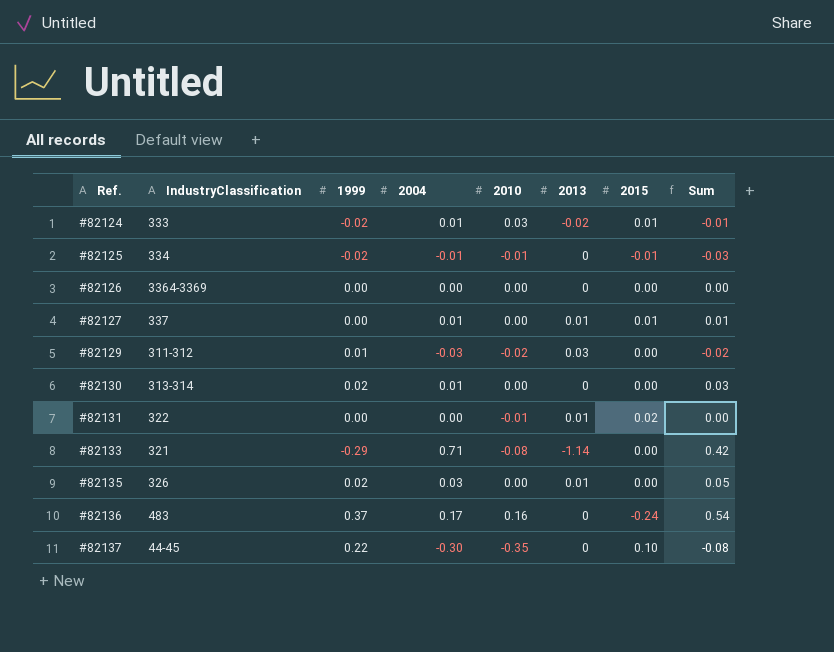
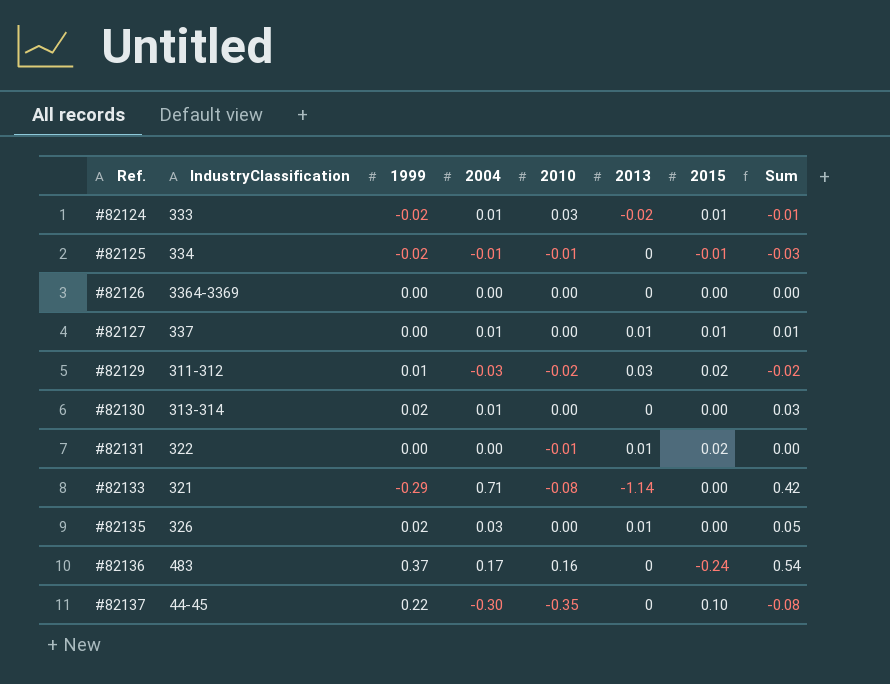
#82129 | 2015: 0.00 -> 0.02

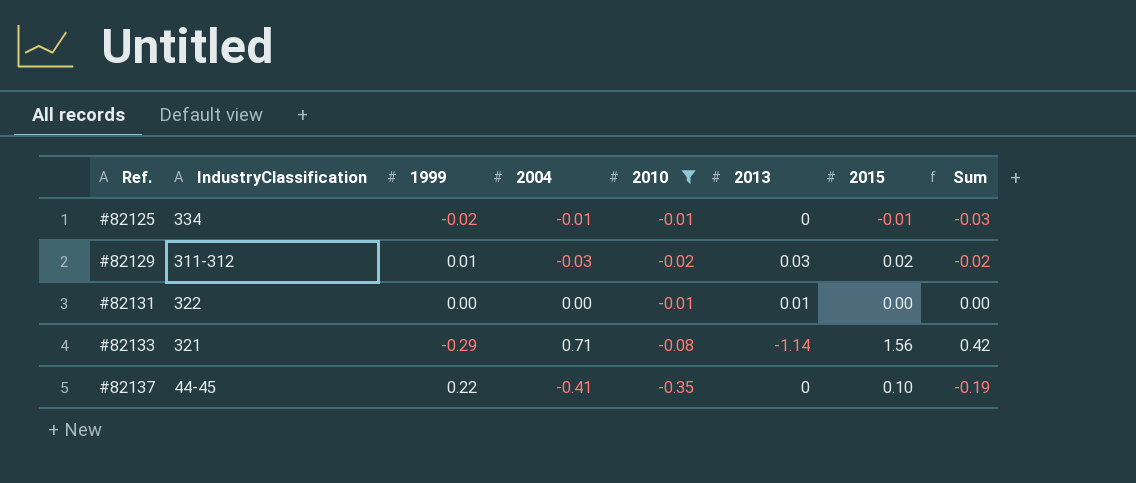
filter: none -> 2010 <= -0.01
#82131 | 2015: 0.02 -> 0.00
#82133 | 2015: 0.00 -> 1.56
#82137 | 2004: -0.30 -> -0.41
#82137 | Sum: -0.08 -> -0.19

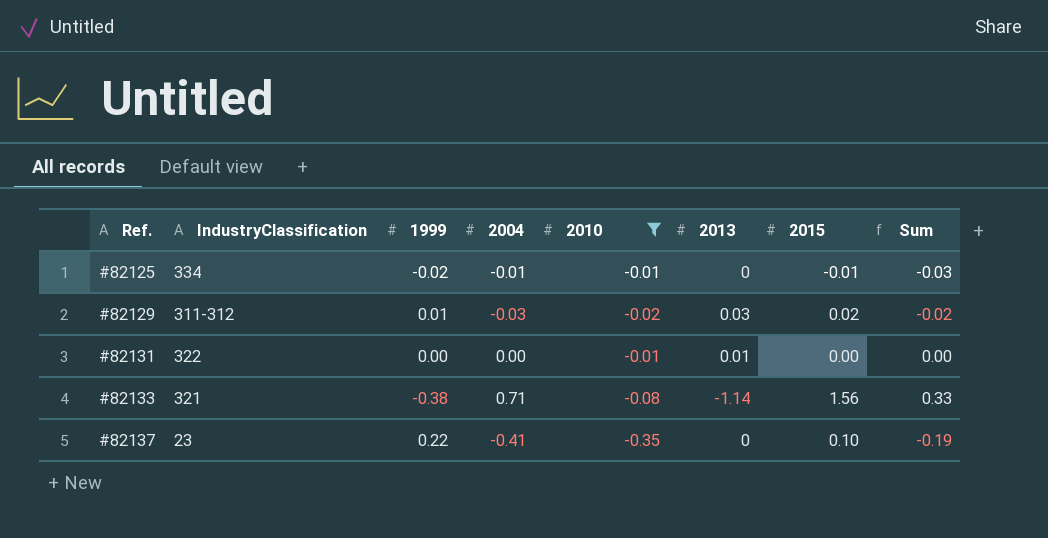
#82133 | 1999: -0.29 -> -0.38
#82133 | Sum: 0.42 -> 0.33
#82137 | IndustryClassification: 44-45 -> 23

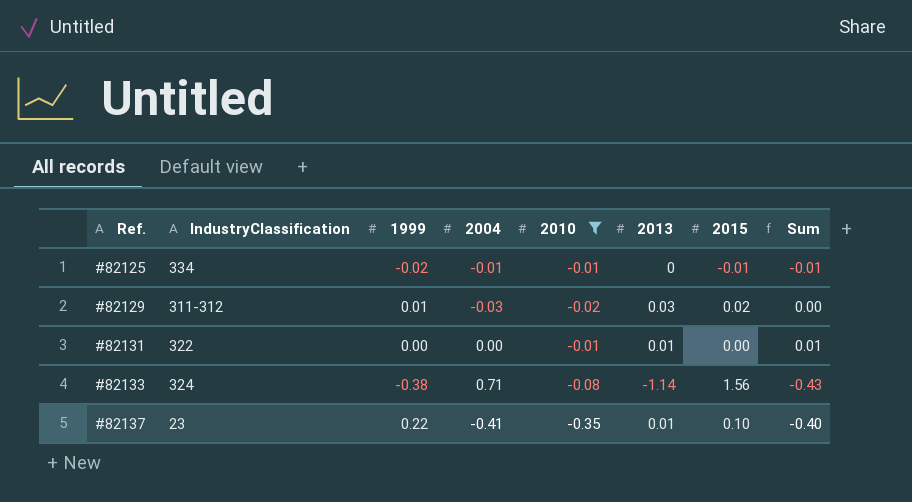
column Sum | formula: [1999] + [2004] -> [2004] + [2013]
#82133 | IndustryClassification: 321 -> 324
#82137 | 2013: 0 -> 0.01

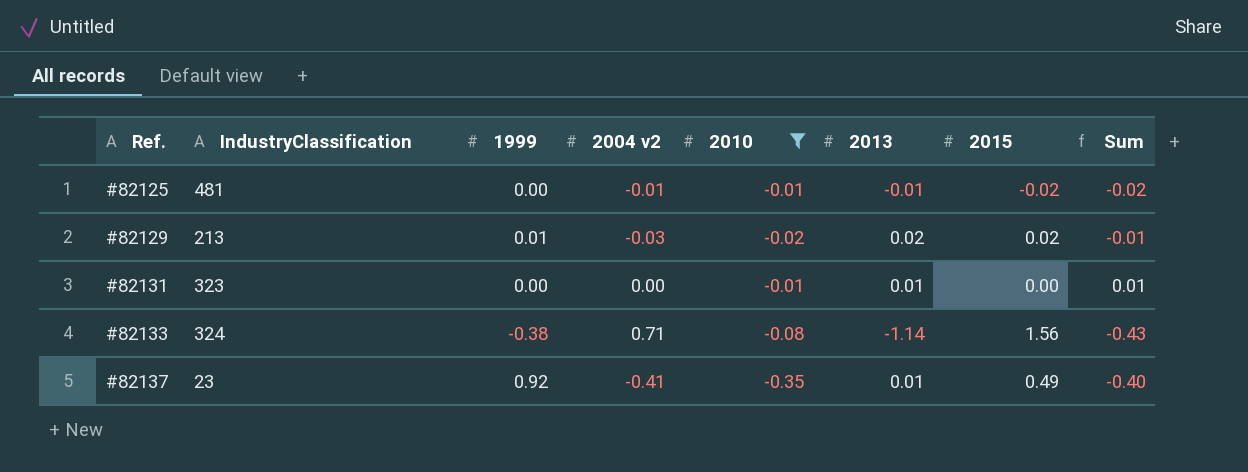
column name: 2004 -> 2004 v2
#82125 | IndustryClassification: 334 -> 481
#82125 | 1999: -0.02 -> 0.00
#82125 | 2013: 0 -> -0.01
#82125 | 2015: -0.01 -> -0.02
#82125 | Sum: -0.01 -> -0.02
#82129 | IndustryClassification: 311-312 -> 213
#82129 | 2013: 0.03 -> 0.02
#82129 | Sum: 0.00 -> -0.01
#82131 | IndustryClassification: 322 -> 323
#82137 | 1999: 0.22 -> 0.92
#82137 | 2015: 0.10 -> 0.49

